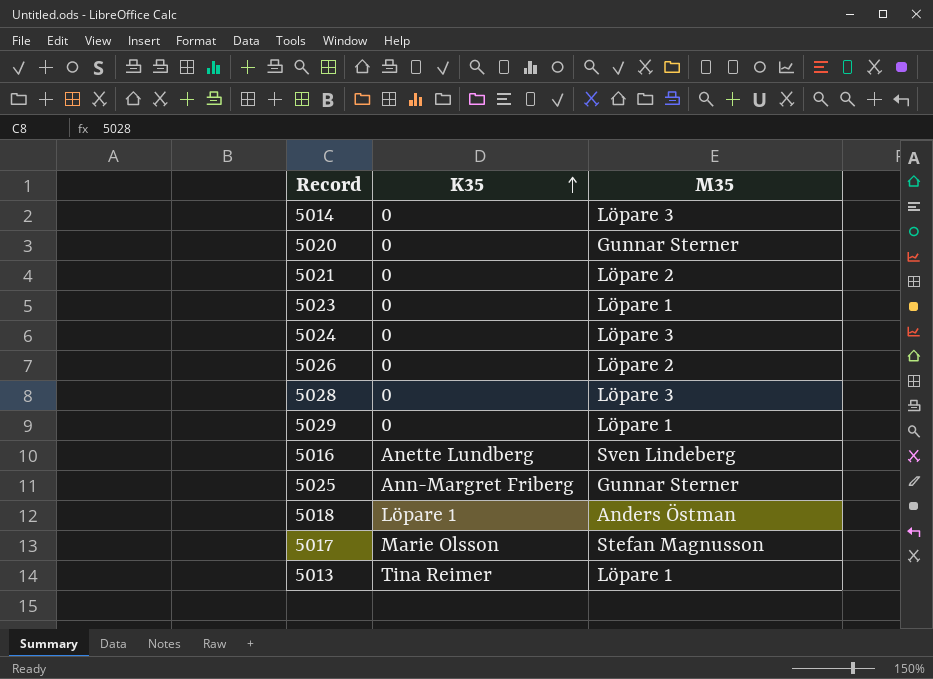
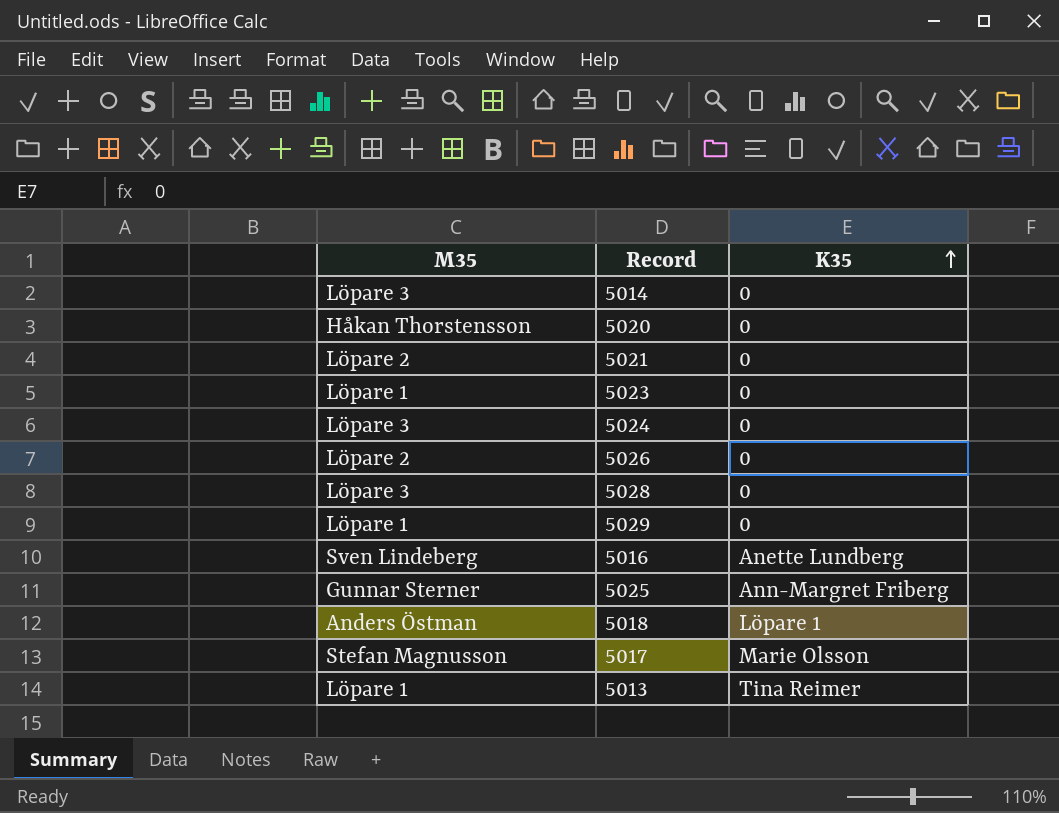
column M35 | position: 3 -> 1
5020 | M35: Gunnar Sterner -> Håkan Thorstensson

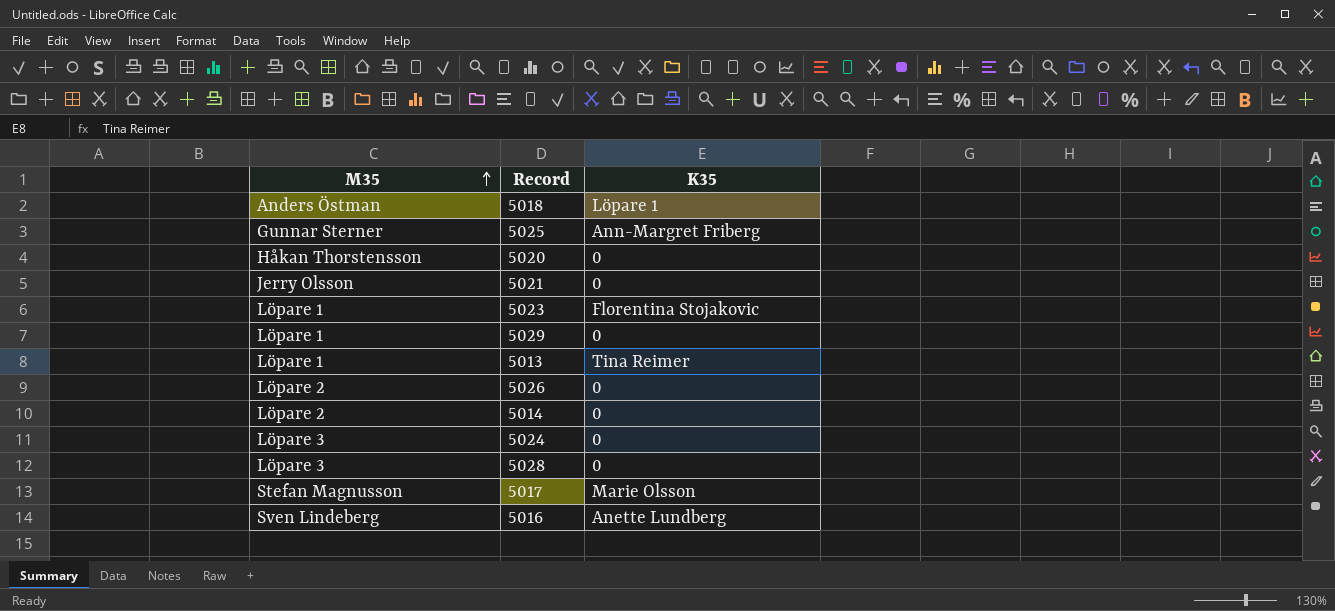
row order: K35 ascending -> M35 ascending
5021 | M35: Löpare 2 -> Jerry Olsson
5023 | K35: 0 -> Florentina Stojakovic
5014 | M35: Löpare 3 -> Löpare 2

